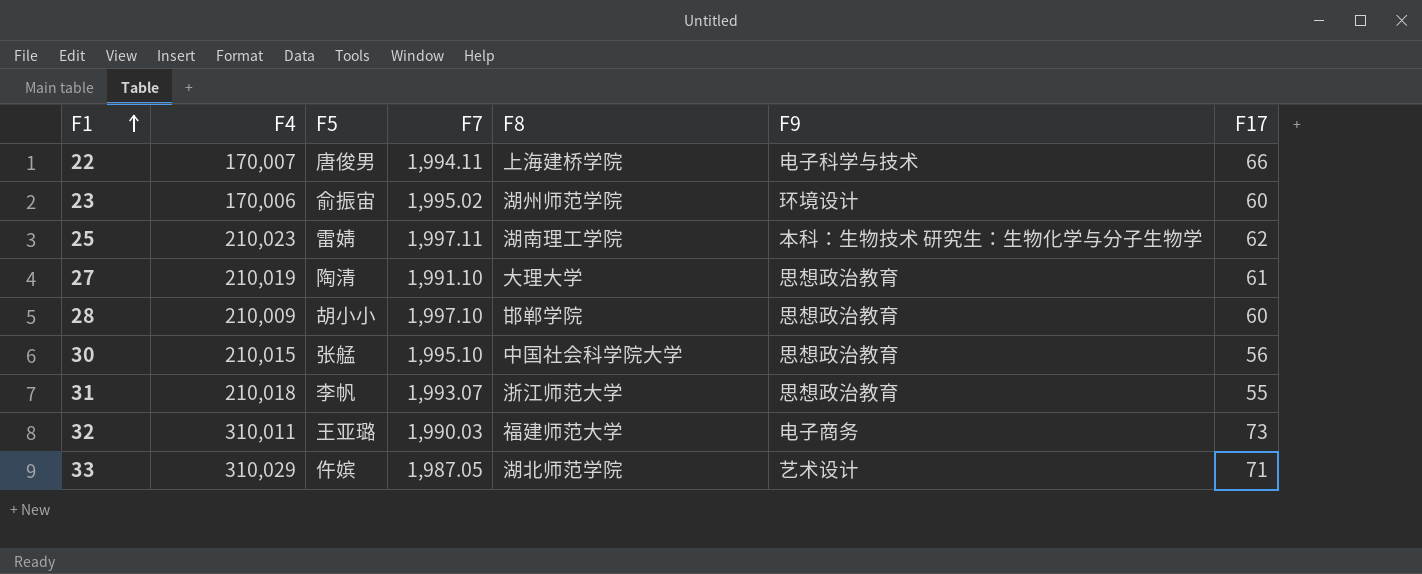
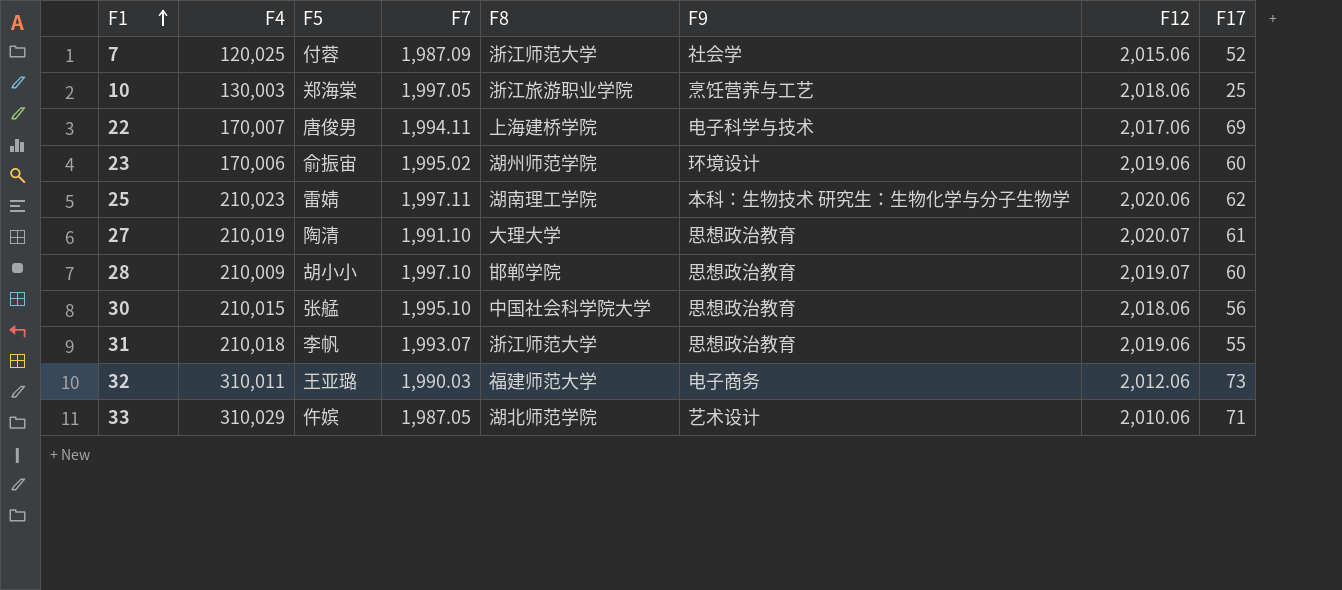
column F12 | position: none -> 7
row 7: none -> 120,025 | 付蓉 | 1,987.09 | 浙江师范大学 | 社会学 | 2,015.06 | 52
row 10: none -> 130,003 | 郑海棠 | 1,997.05 | 浙江旅游职业学院 | 烹饪营养与工艺 | 2,018.06 | 25
22 | F17: 66 -> 69

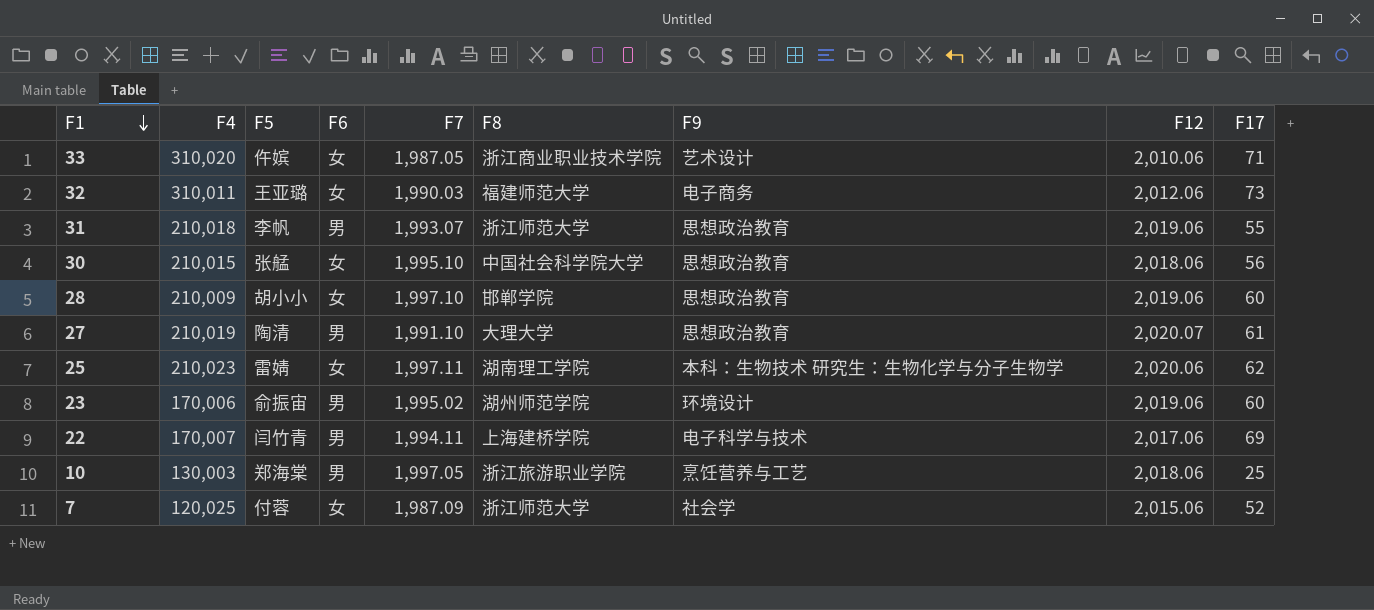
row order: F1 ascending -> F1 descending
column F6 | position: none -> 4
33 | F4: 310,029 -> 310,020
33 | F8: 湖北师范学院 -> 浙江商业职业技术学院
28 | F12: 2,019.07 -> 2,019.06
22 | F5: 唐俊男 -> 闫竹青

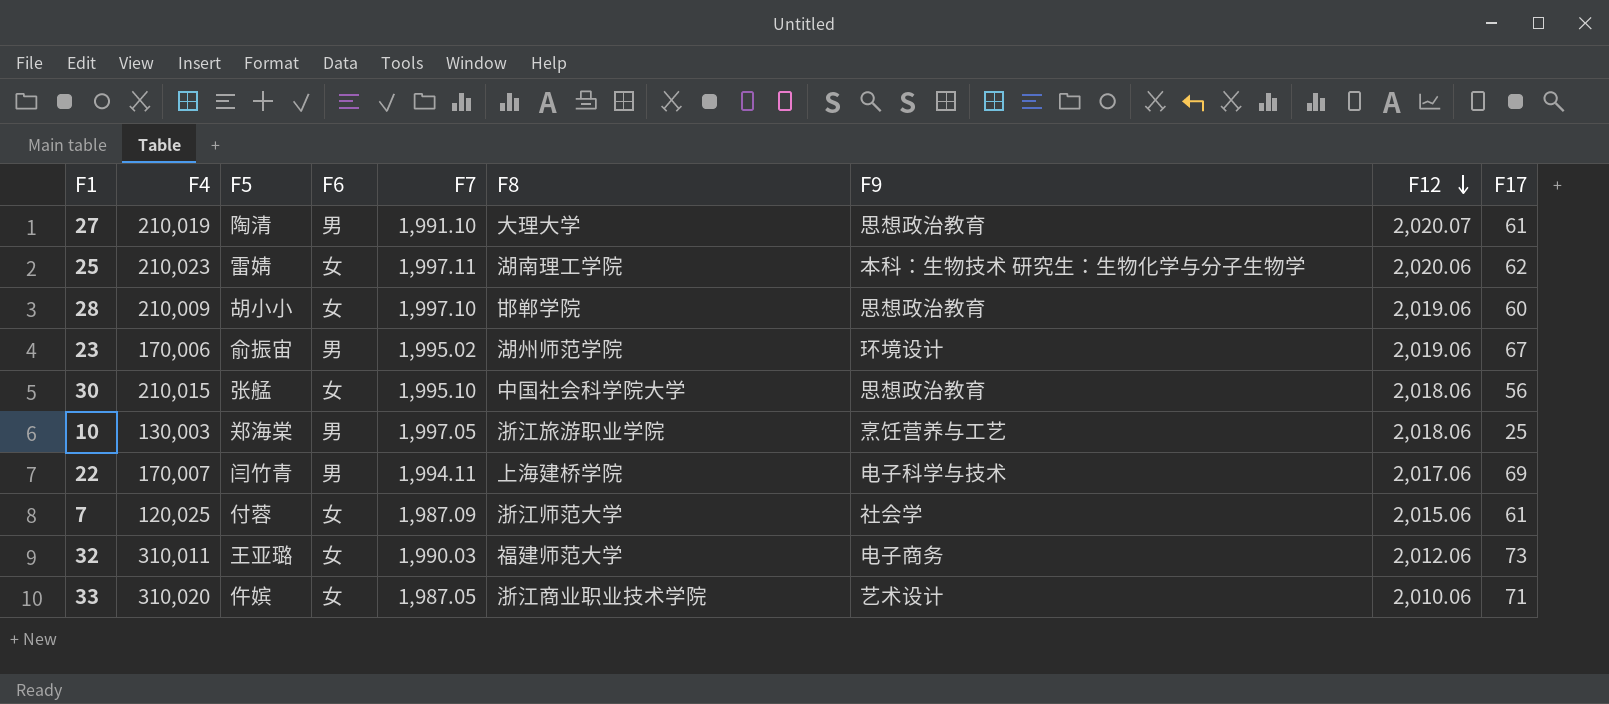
row order: F1 descending -> F12 descending
row 31: 210,018 | 李帆 | 男 | 1,993.07 | 浙江师范大学 | 思想政治教育 | 2,019.06 | 55 -> none
23 | F17: 60 -> 67
7 | F17: 52 -> 61

